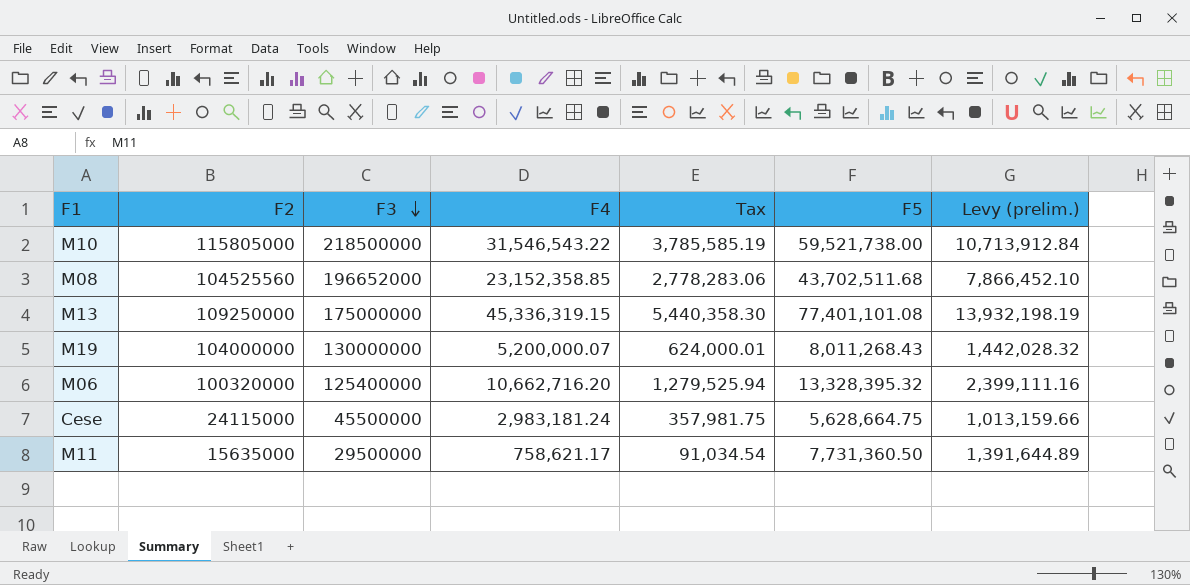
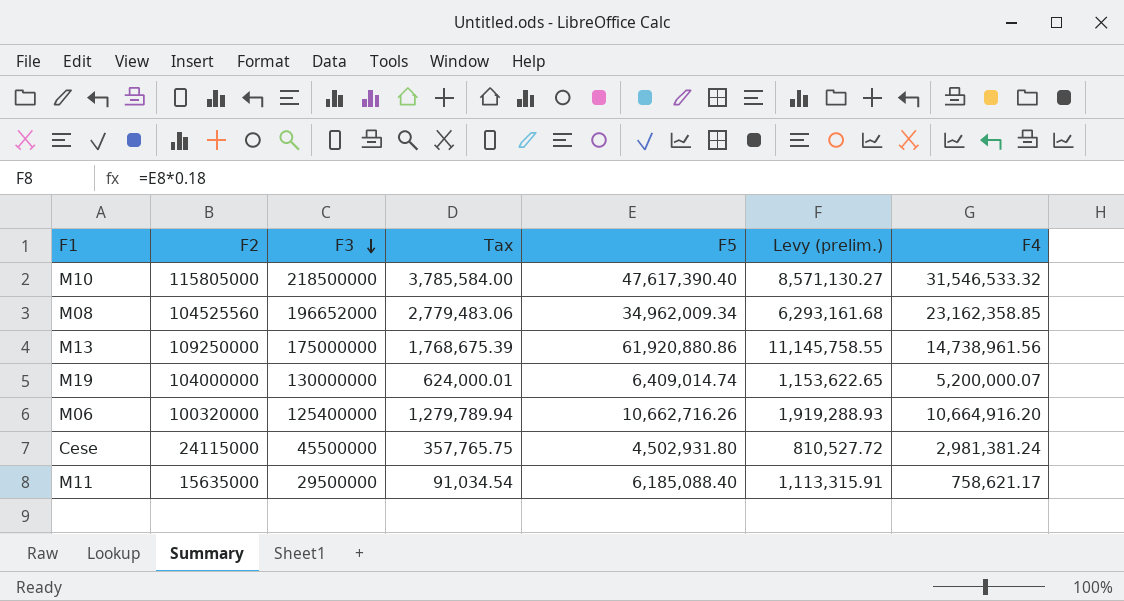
column F4 | position: 4 -> 7
M10 | Tax: 3,785,585.19 -> 3,785,584.00
M10 | F5: 59,521,738.00 -> 47,617,390.40
M10 | Levy (prelim.): 10,713,912.84 -> 8,571,130.27
M10 | F4: 31,546,543.22 -> 31,546,533.32
M08 | Tax: 2,778,283.06 -> 2,779,483.06
M08 | F5: 43,702,511.68 -> 34,962,009.34
M08 | Levy (prelim.): 7,866,452.10 -> 6,293,161.68
M08 | F4: 23,152,358.85 -> 23,162,358.85
M13 | Tax: 5,440,358.30 -> 1,768,675.39
M13 | F5: 77,401,101.08 -> 61,920,880.86
M13 | Levy (prelim.): 13,932,198.19 -> 11,145,758.55
M13 | F4: 45,336,319.15 -> 14,738,961.56
M19 | F5: 8,011,268.43 -> 6,409,014.74
M19 | Levy (prelim.): 1,442,028.32 -> 1,153,622.65
M06 | Tax: 1,279,525.94 -> 1,279,789.94
M06 | F5: 13,328,395.32 -> 10,662,716.26
M06 | Levy (prelim.): 2,399,111.16 -> 1,919,288.93
M06 | F4: 10,662,716.20 -> 10,664,916.20
Cese | Tax: 357,981.75 -> 357,765.75
Cese | F5: 5,628,664.75 -> 4,502,931.80
Cese | Levy (prelim.): 1,013,159.66 -> 810,527.72
Cese | F4: 2,983,181.24 -> 2,981,381.24
M11 | F5: 7,731,360.50 -> 6,185,088.40
M11 | Levy (prelim.): 1,391,644.89 -> 1,113,315.91

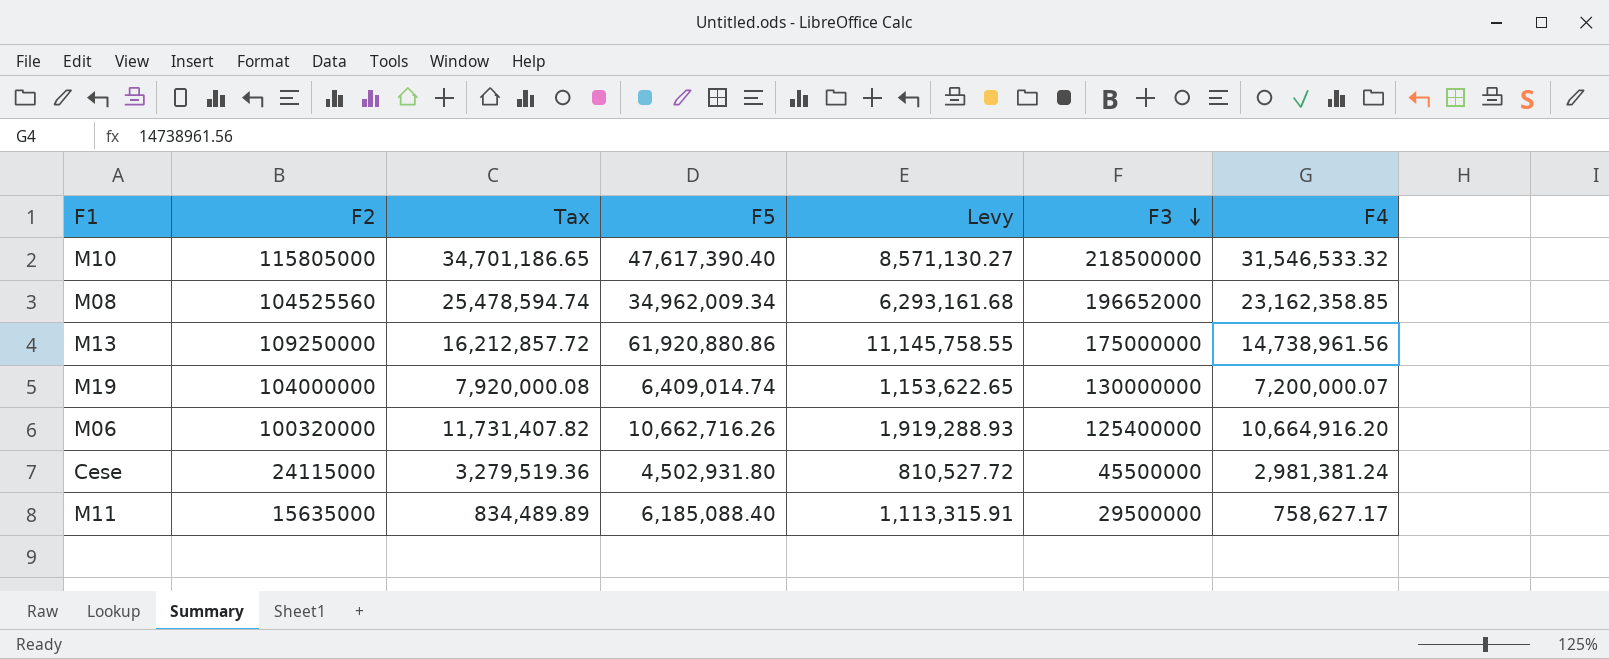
column Tax | formula: [F4] * 0.12 -> [F4] * 1.1
column name: Levy (prelim.) -> Levy
column F3 | position: 3 -> 6
M19 | F4: 5,200,000.07 -> 7,200,000.07
M11 | F4: 758,621.17 -> 758,627.17

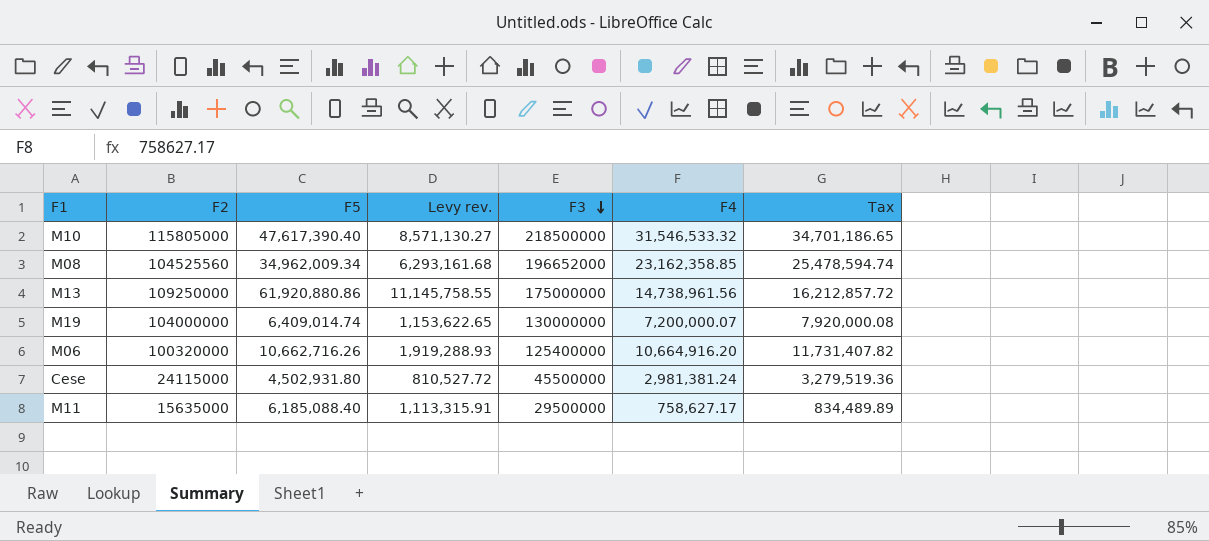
column name: Levy -> Levy rev.
column Tax | position: 3 -> 7

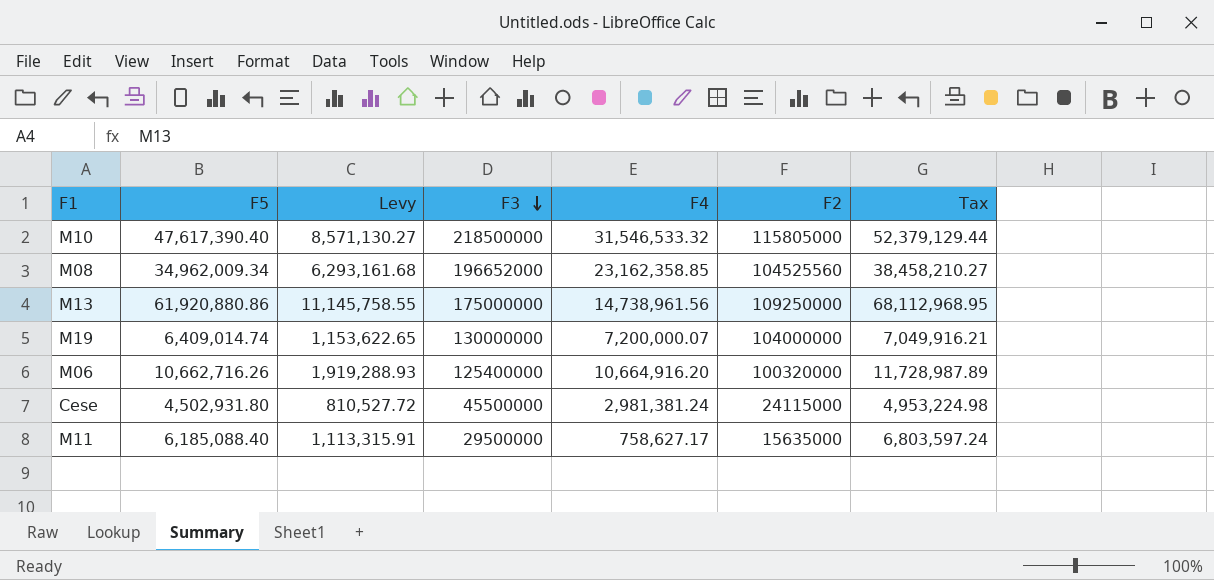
column name: Levy rev. -> Levy
column F2 | position: 2 -> 6
column Tax | formula: [F4] * 1.1 -> [F5] * 1.1

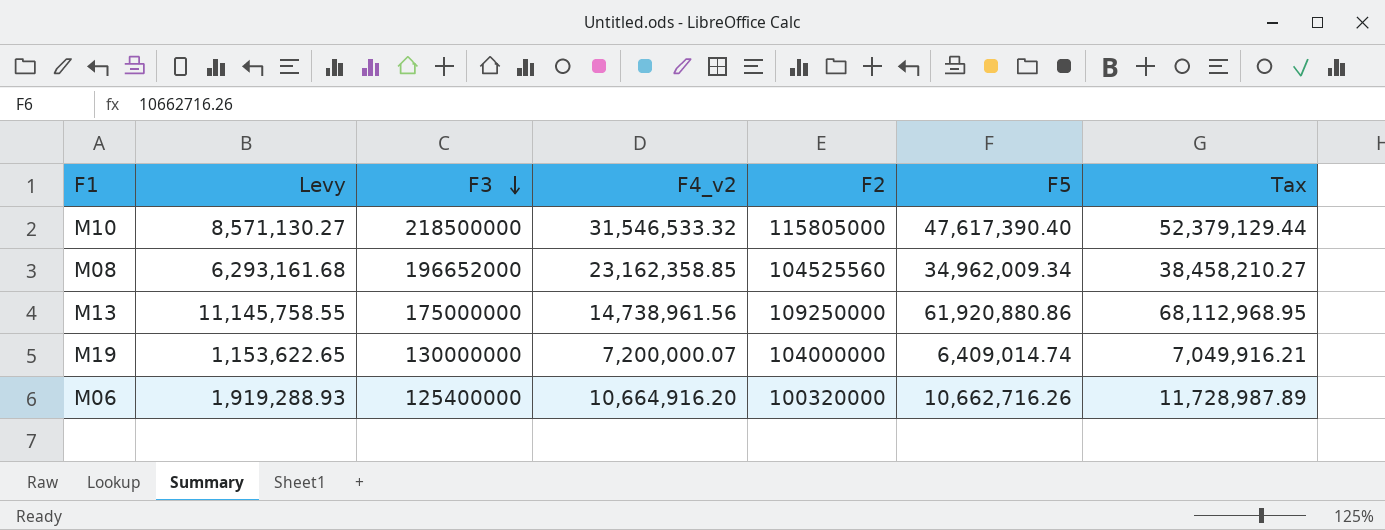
column name: F4 -> F4_v2
column F5 | position: 2 -> 6
row Cese: 4,502,931.80 | 810,527.72 | 45500000 | 2,981,381.24 | 24115000 | 4,953,224.98 -> none
row M11: 6,185,088.40 | 1,113,315.91 | 29500000 | 758,627.17 | 15635000 | 6,803,597.24 -> none

